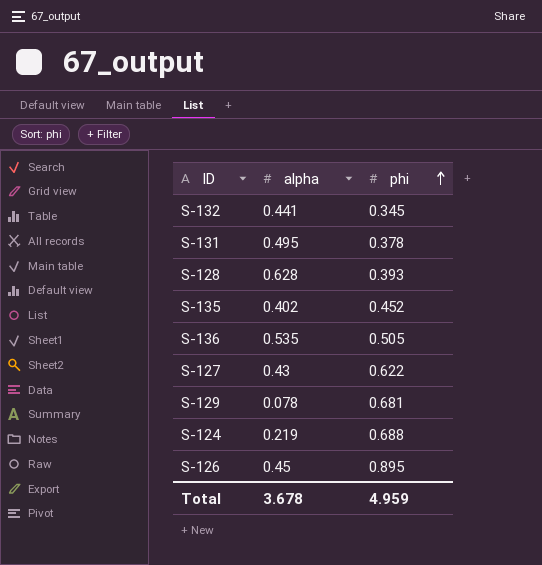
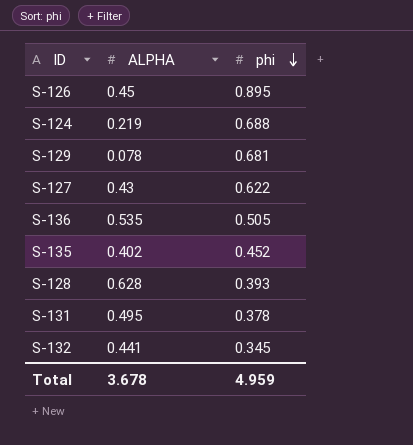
row order: phi ascending -> phi descending
column name: alpha -> ALPHA

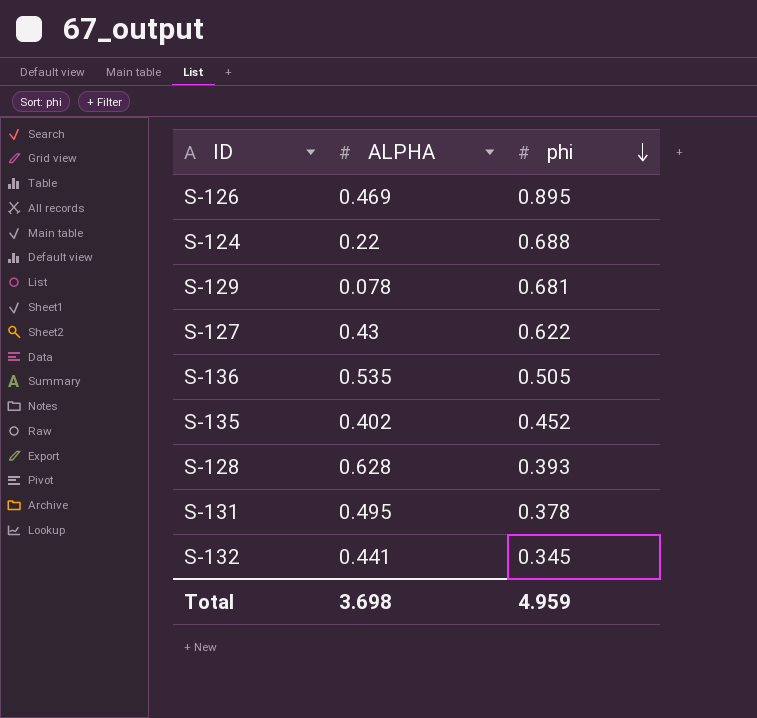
S-126 | ALPHA: 0.45 -> 0.469
S-124 | ALPHA: 0.219 -> 0.22
Total | ALPHA: 3.678 -> 3.698

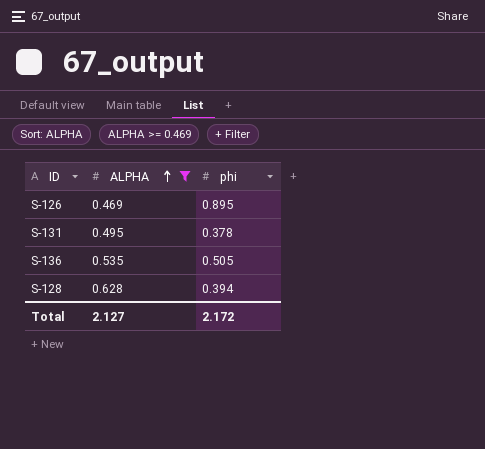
filter: none -> ALPHA >= 0.469
row order: phi descending -> ALPHA ascending
S-128 | phi: 0.393 -> 0.394
Total | ALPHA: 3.698 -> 2.127
Total | phi: 4.959 -> 2.172

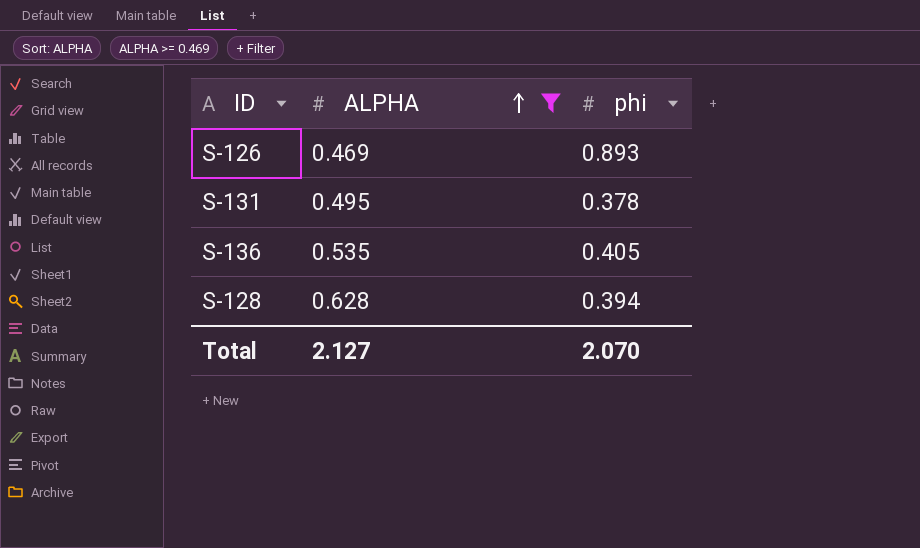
S-126 | phi: 0.895 -> 0.893
S-136 | phi: 0.505 -> 0.405
Total | phi: 2.172 -> 2.070

